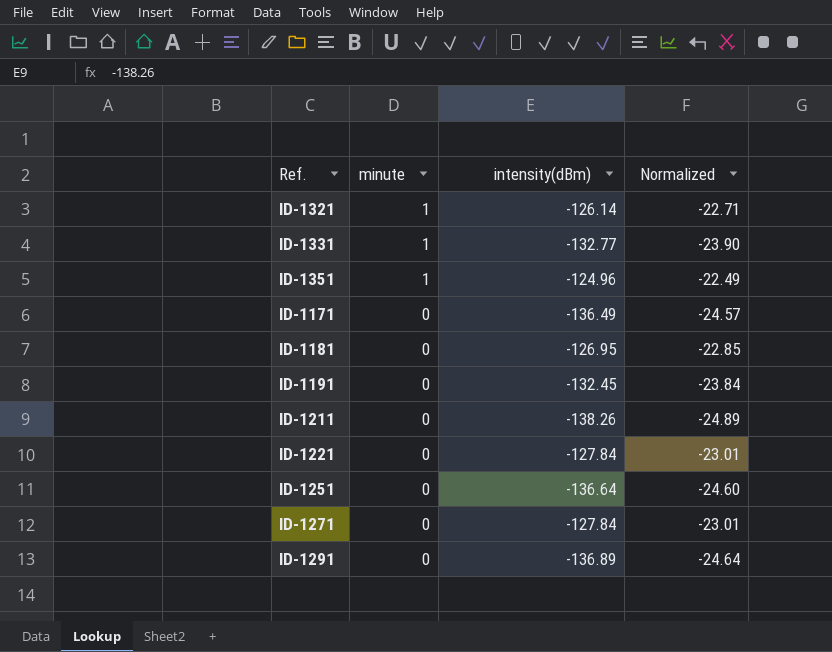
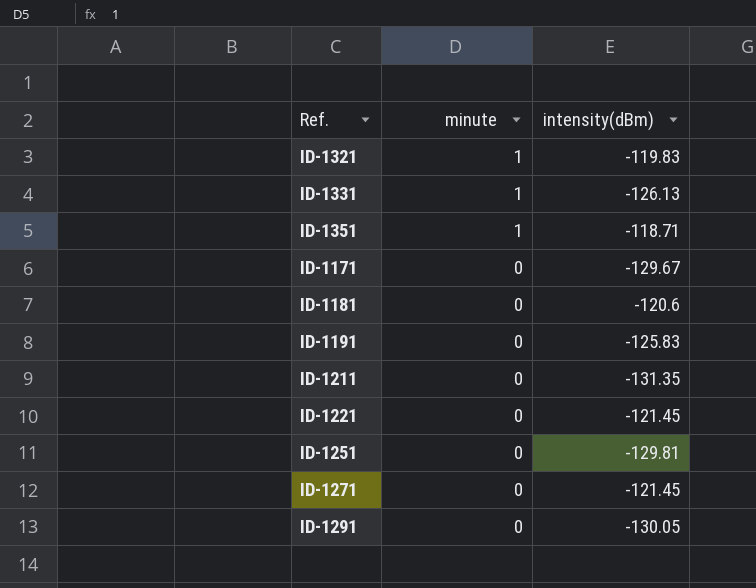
column Normalized | formula: [intensity(dBm)] * 0.18 -> none
ID-1321 | intensity(dBm): -126.14 -> -119.83
ID-1331 | intensity(dBm): -132.77 -> -126.13
ID-1351 | intensity(dBm): -124.96 -> -118.71
ID-1171 | intensity(dBm): -136.49 -> -129.67
ID-1181 | intensity(dBm): -126.95 -> -120.6
ID-1191 | intensity(dBm): -132.45 -> -125.83
ID-1211 | intensity(dBm): -138.26 -> -131.35
ID-1221 | intensity(dBm): -127.84 -> -121.45
ID-1251 | intensity(dBm): -136.64 -> -129.81
ID-1271 | intensity(dBm): -127.84 -> -121.45
ID-1291 | intensity(dBm): -136.89 -> -130.05

